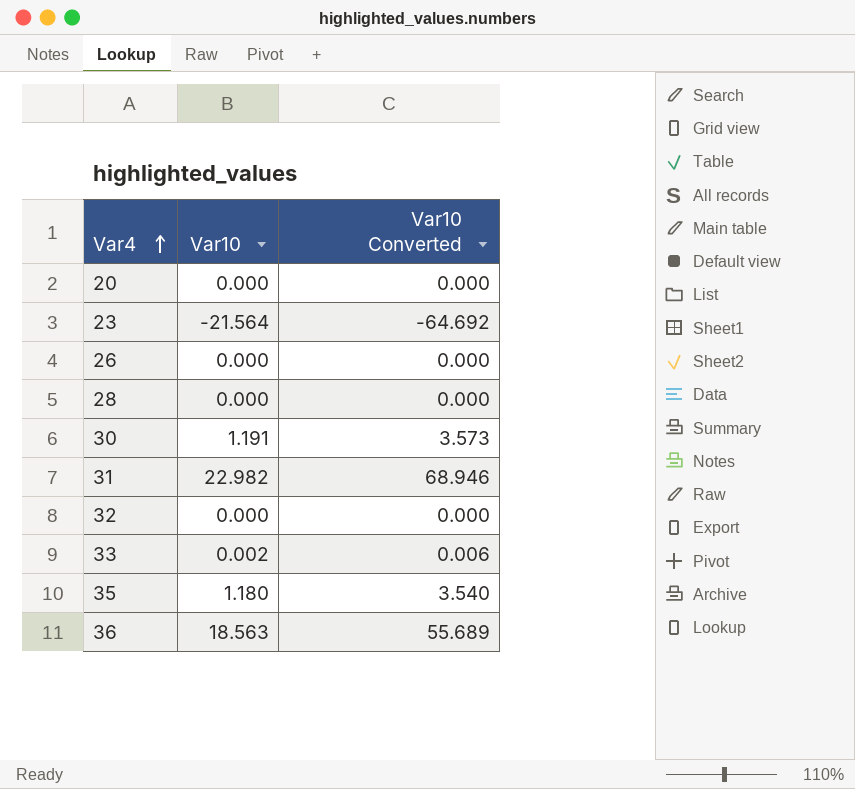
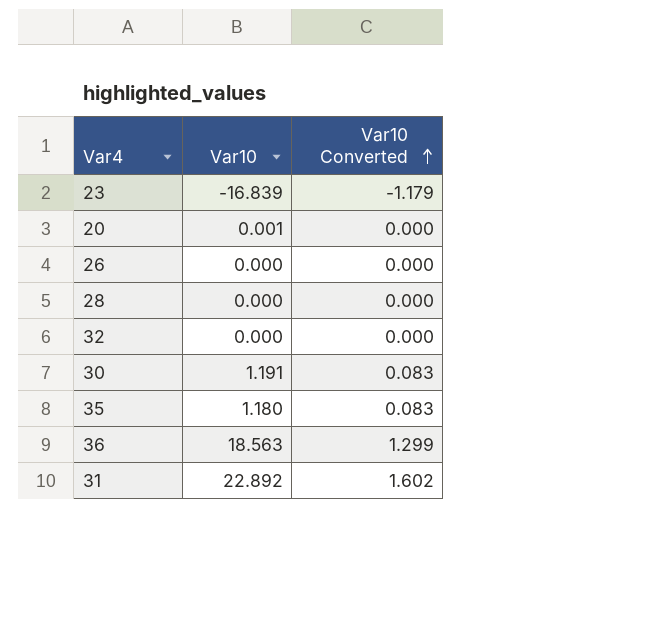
row order: Var4 ascending -> Var10 Converted ascending
column Var10 Converted | formula: [Var10] * 3 -> [Var10] * 0.07
row 33: 0.002 | 0.006 -> none
23 | Var10: -21.564 -> -16.839
20 | Var10: 0.000 -> 0.001
31 | Var10: 22.982 -> 22.892

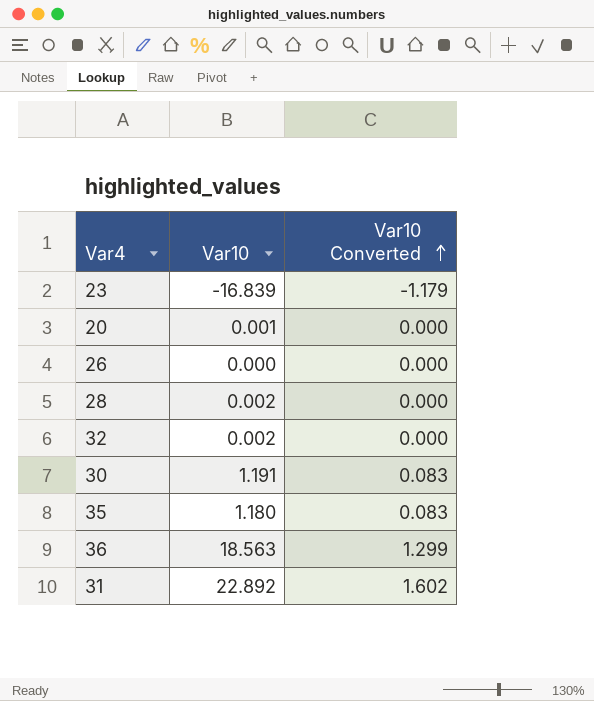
28 | Var10: 0.000 -> 0.002
32 | Var10: 0.000 -> 0.002

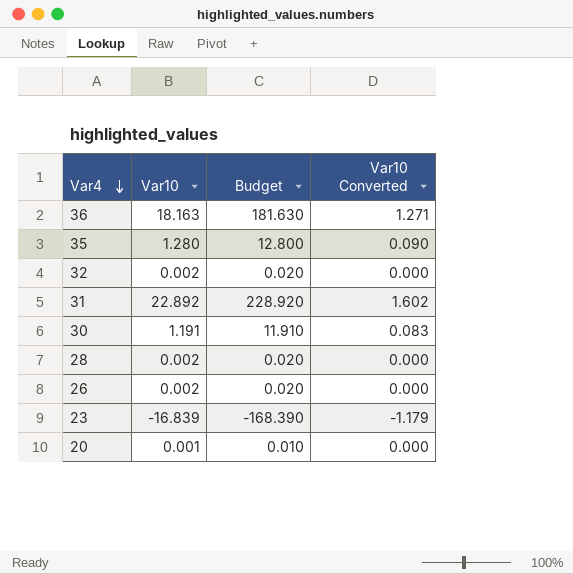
row order: Var10 Converted ascending -> Var4 descending
column Budget | formula: none -> [Var10] * 10
36 | Var10: 18.563 -> 18.163
36 | Var10 Converted: 1.299 -> 1.271
35 | Var10: 1.180 -> 1.280
35 | Var10 Converted: 0.083 -> 0.090
26 | Var10: 0.000 -> 0.002

